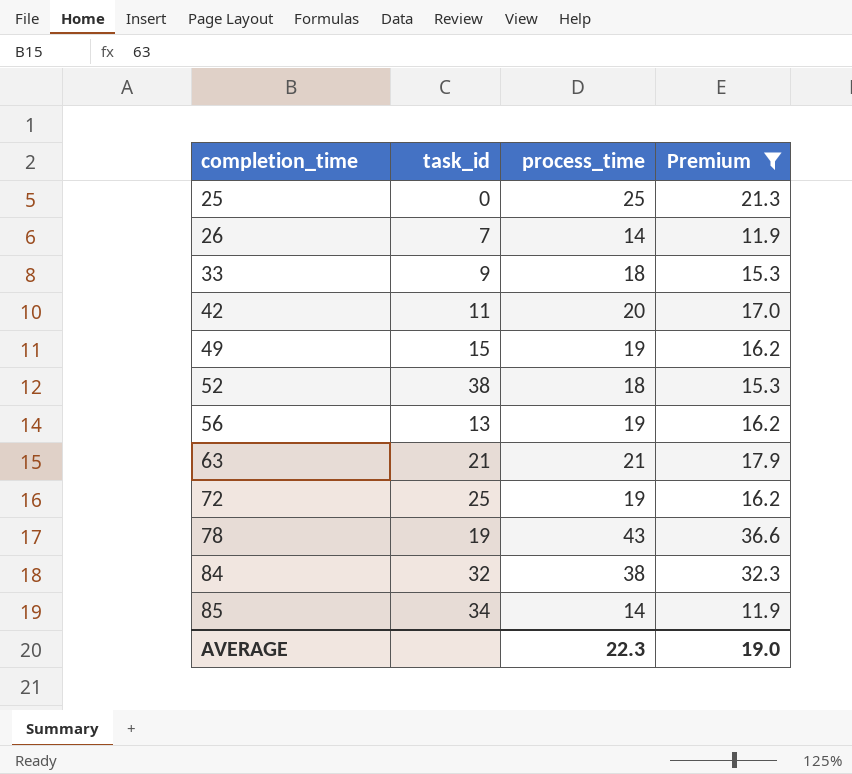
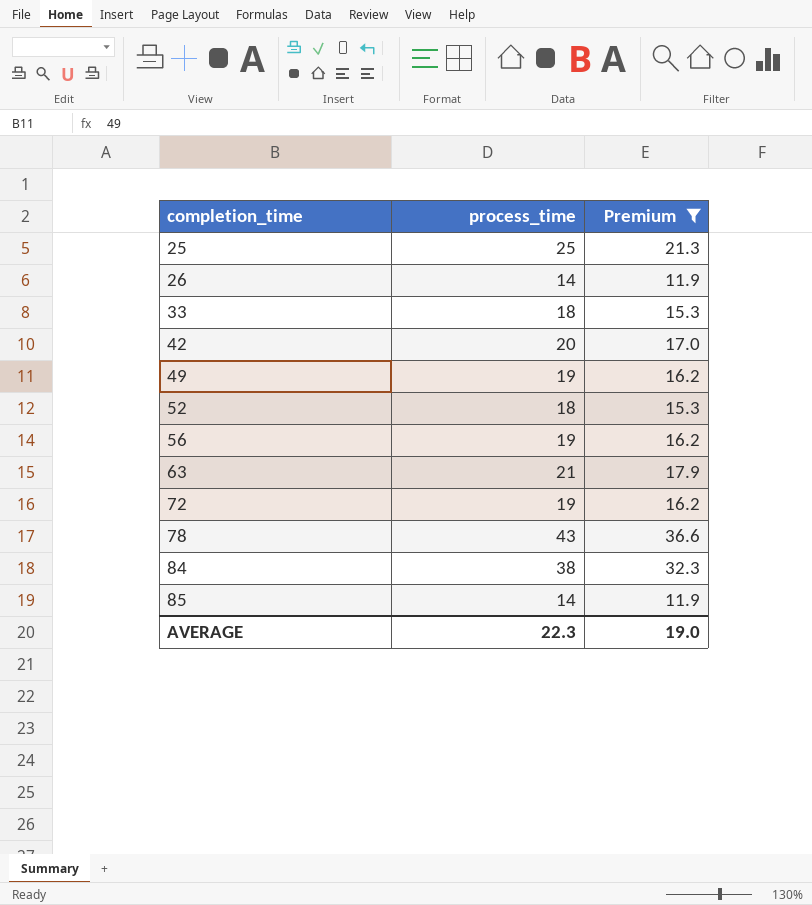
column task_id | position: 2 -> none

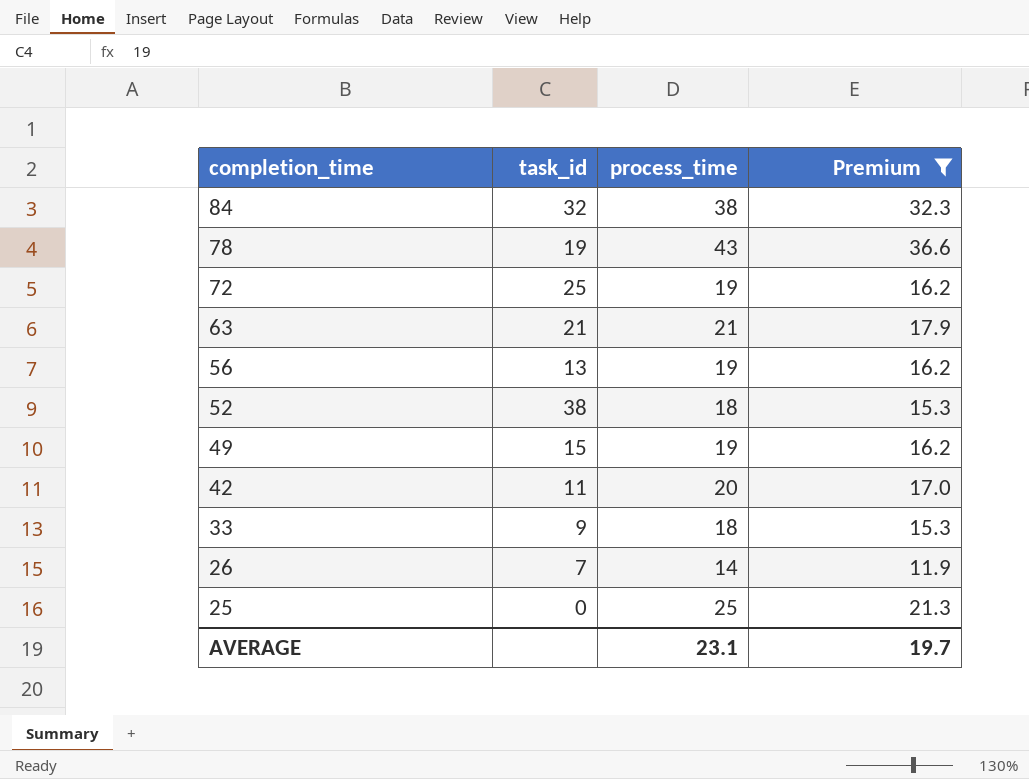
row order: completion_time ascending -> completion_time descending
column task_id | position: none -> 2
row 85: 14 | 11.9 -> none
AVERAGE | process_time: 22.3 -> 23.1
AVERAGE | Premium: 19.0 -> 19.7

